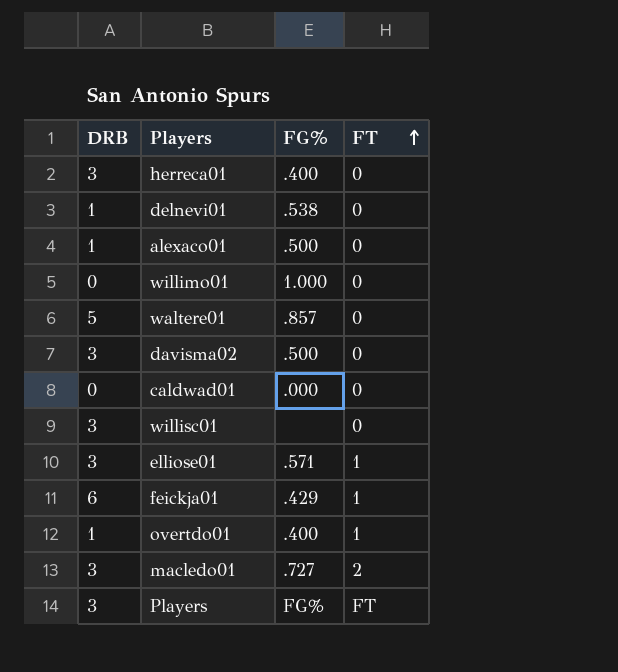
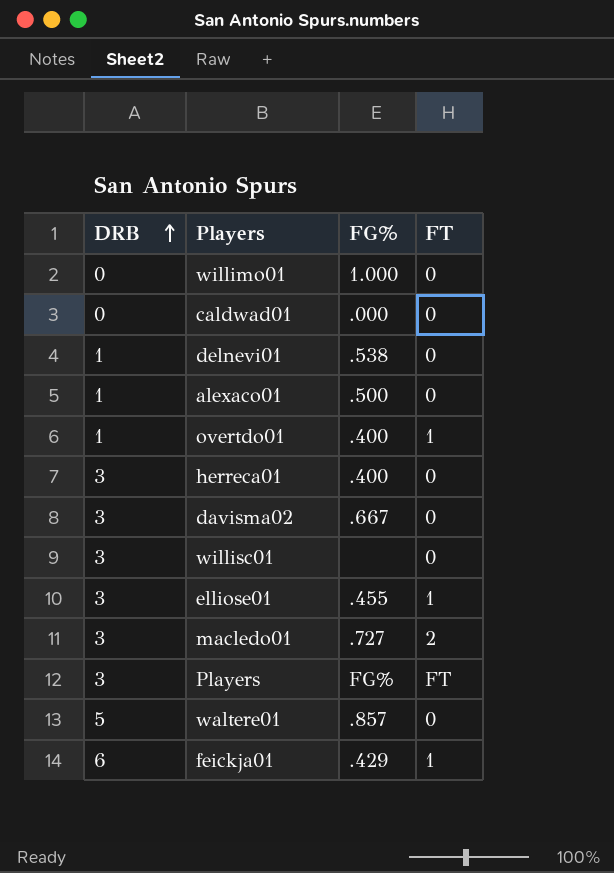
row order: FT ascending -> DRB ascending
davisma02 | FG%: .500 -> .667
elliose01 | FG%: .571 -> .455

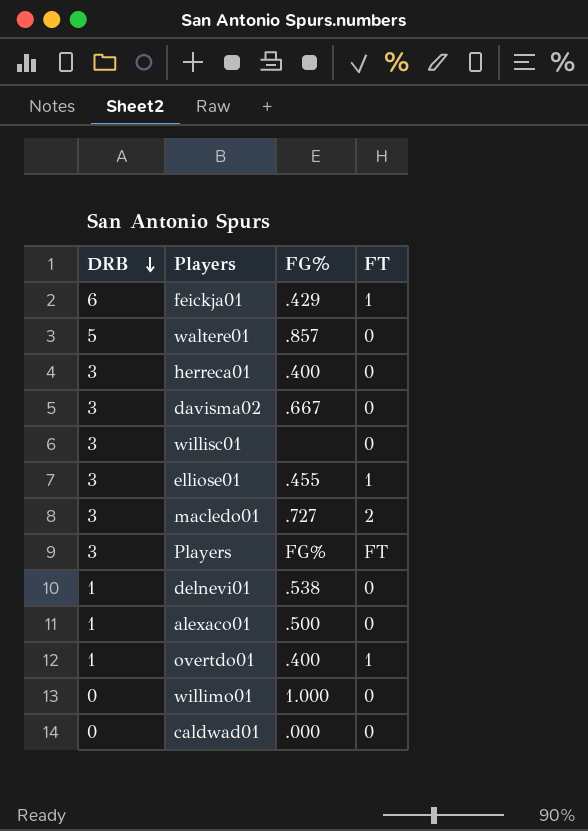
row order: DRB ascending -> DRB descending

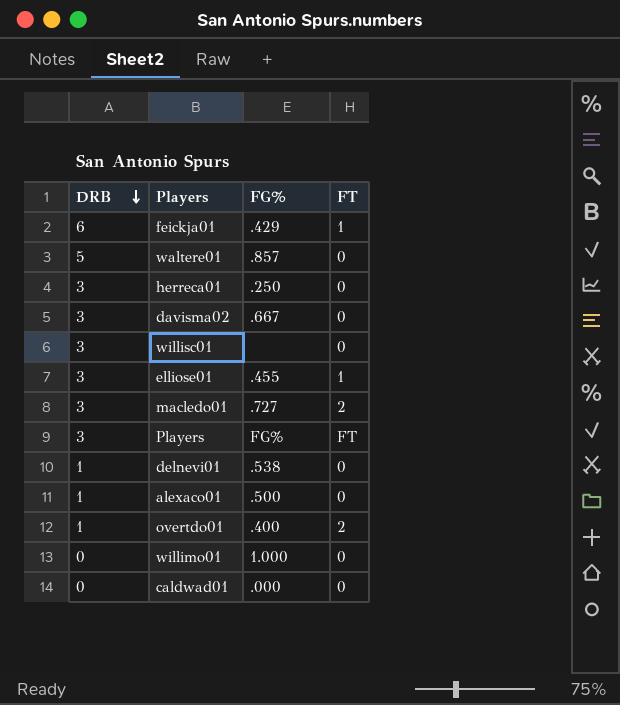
herreca01 | FG%: .400 -> .250
overtdo01 | FT: 1 -> 2

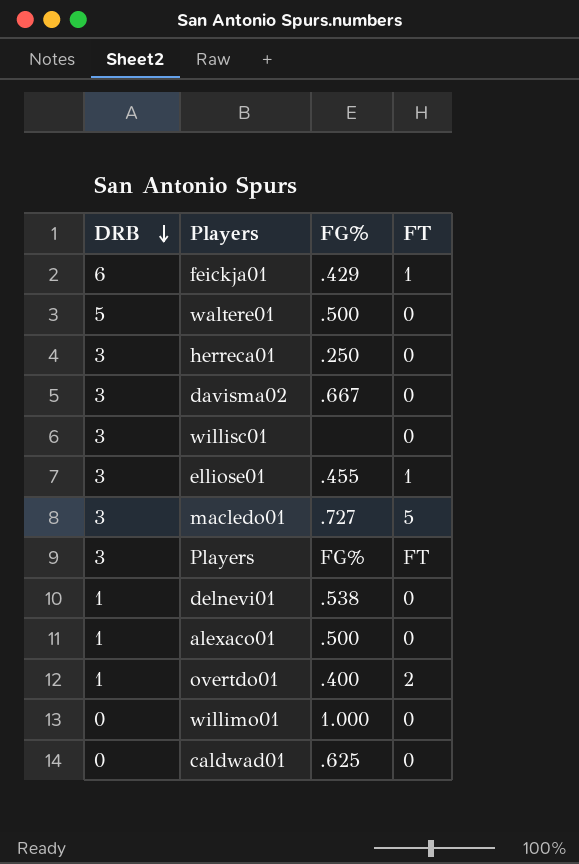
waltere01 | FG%: .857 -> .500
macledo01 | FT: 2 -> 5
caldwad01 | FG%: .000 -> .625

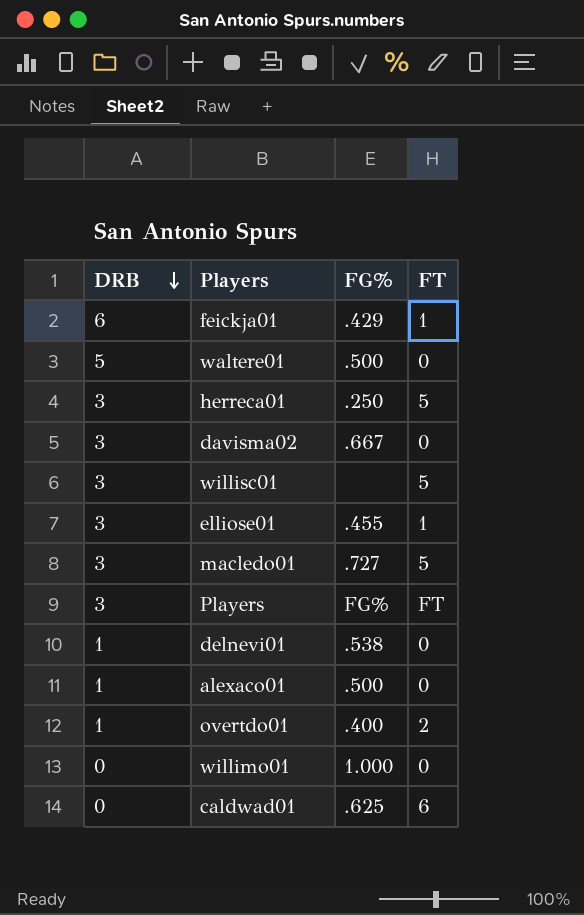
herreca01 | FT: 0 -> 5
willisc01 | FT: 0 -> 5
caldwad01 | FT: 0 -> 6

